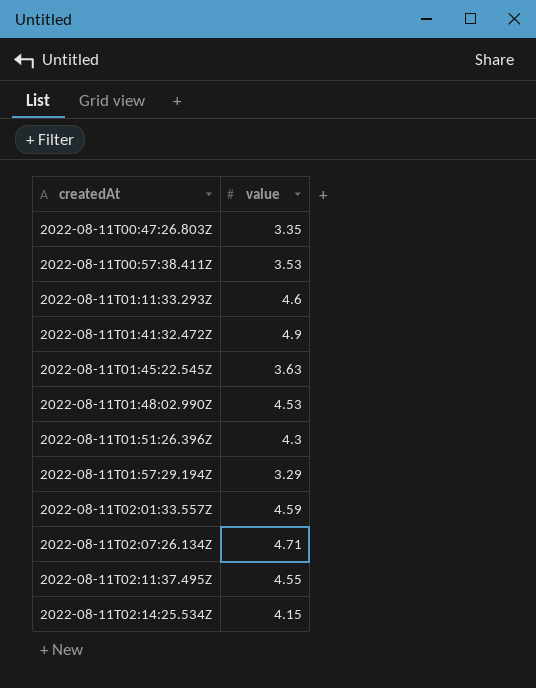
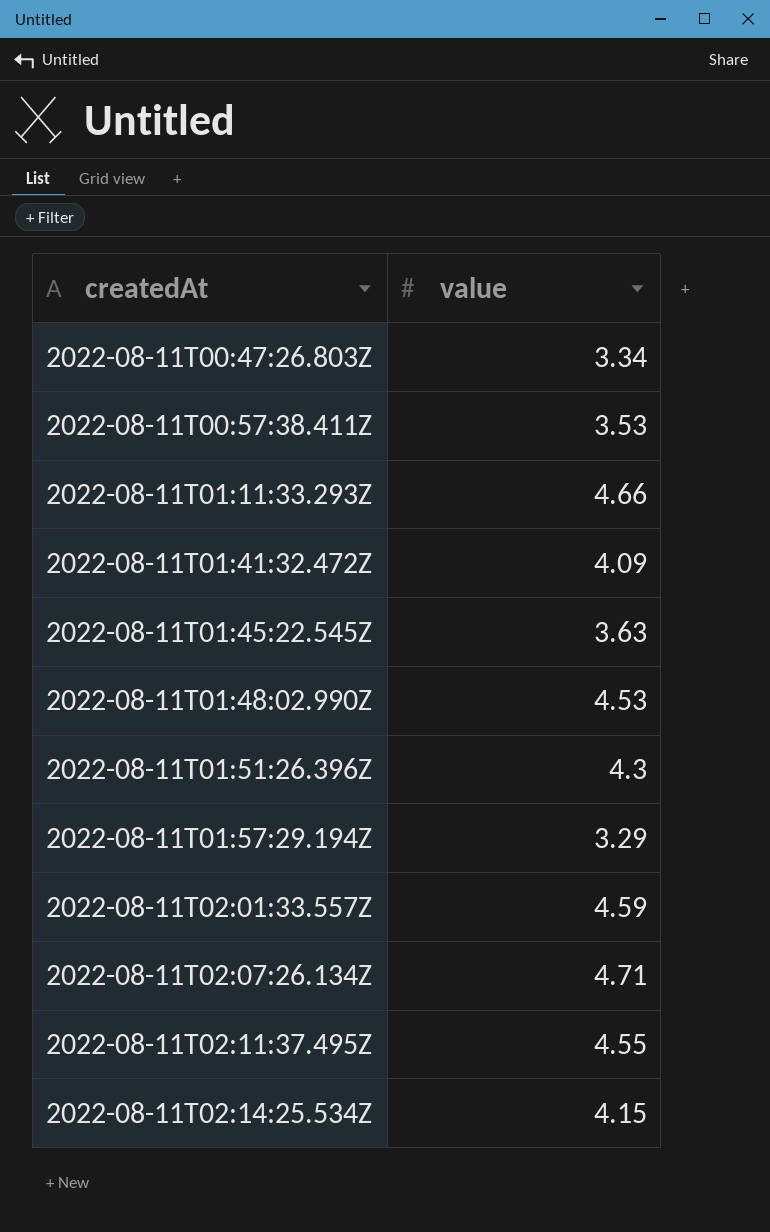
2022-08-11T00:47:26.803Z | value: 3.35 -> 3.34
2022-08-11T01:11:33.293Z | value: 4.6 -> 4.66
2022-08-11T01:41:32.472Z | value: 4.9 -> 4.09

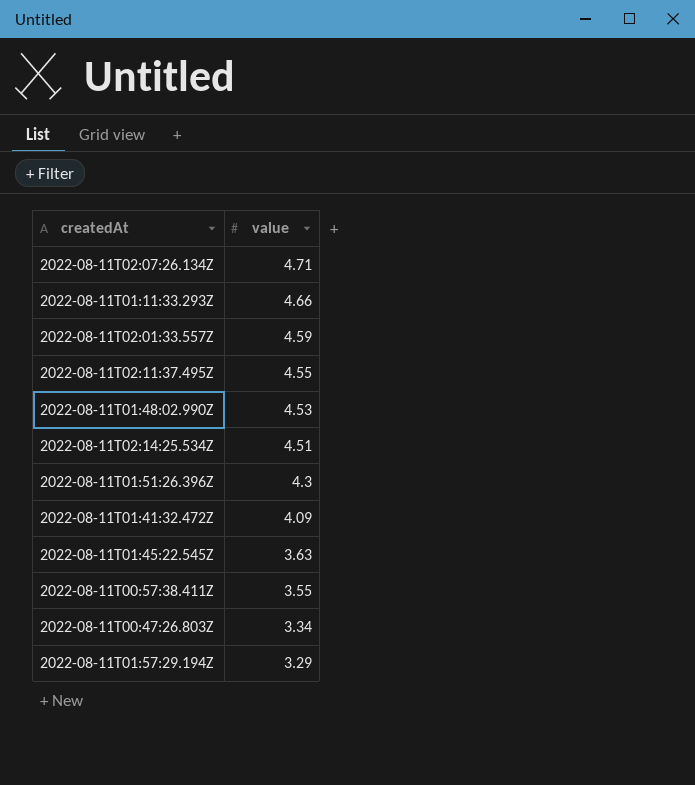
row order: createdAt ascending -> value descending
2022-08-11T02:14:25.534Z | value: 4.15 -> 4.51
2022-08-11T00:57:38.411Z | value: 3.53 -> 3.55

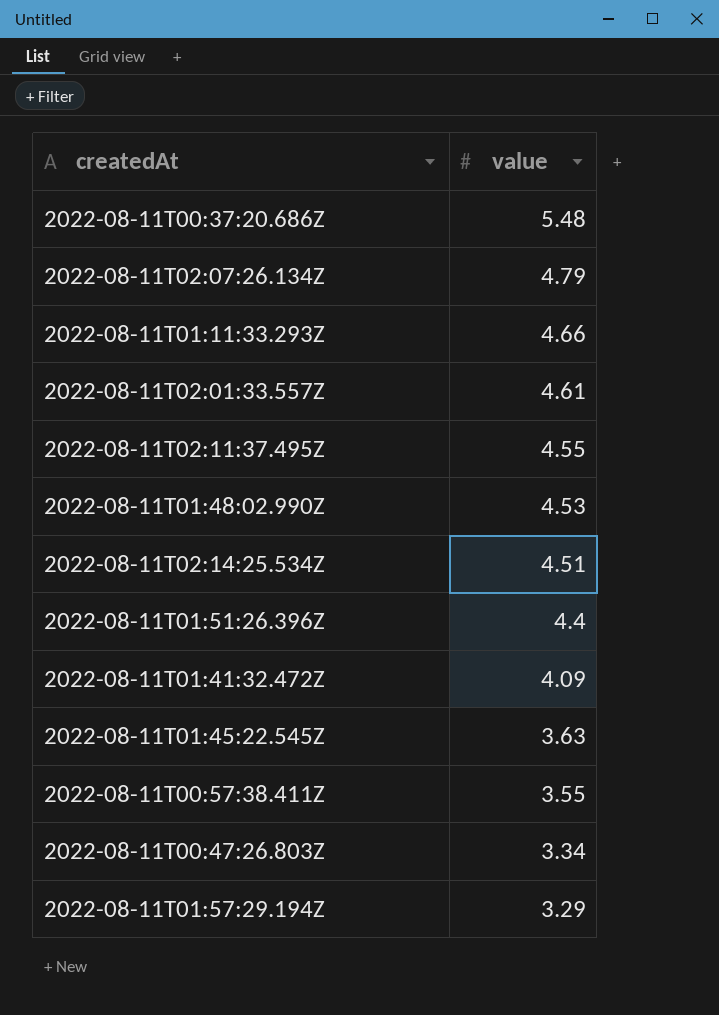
row 2022-08-11T00:37:20.686Z: none -> 5.48
2022-08-11T02:07:26.134Z | value: 4.71 -> 4.79
2022-08-11T02:01:33.557Z | value: 4.59 -> 4.61
2022-08-11T01:51:26.396Z | value: 4.3 -> 4.4

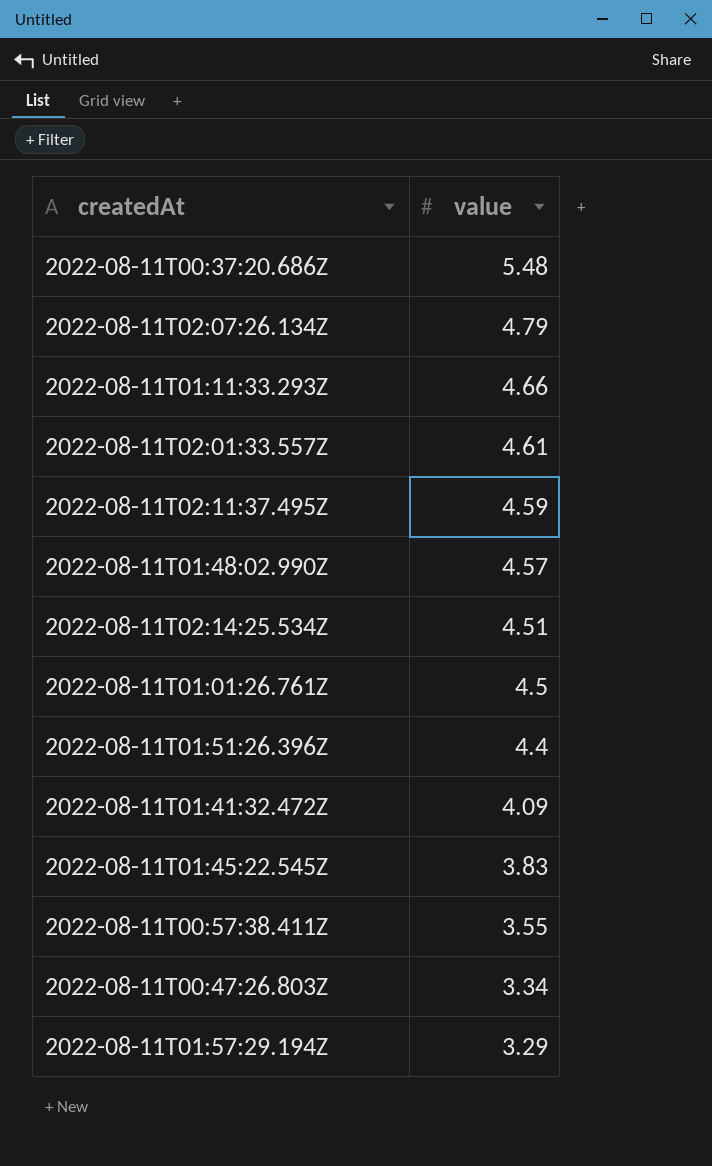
2022-08-11T02:11:37.495Z | value: 4.55 -> 4.59
2022-08-11T01:48:02.990Z | value: 4.53 -> 4.57
row 2022-08-11T01:01:26.761Z: none -> 4.5
2022-08-11T01:45:22.545Z | value: 3.63 -> 3.83

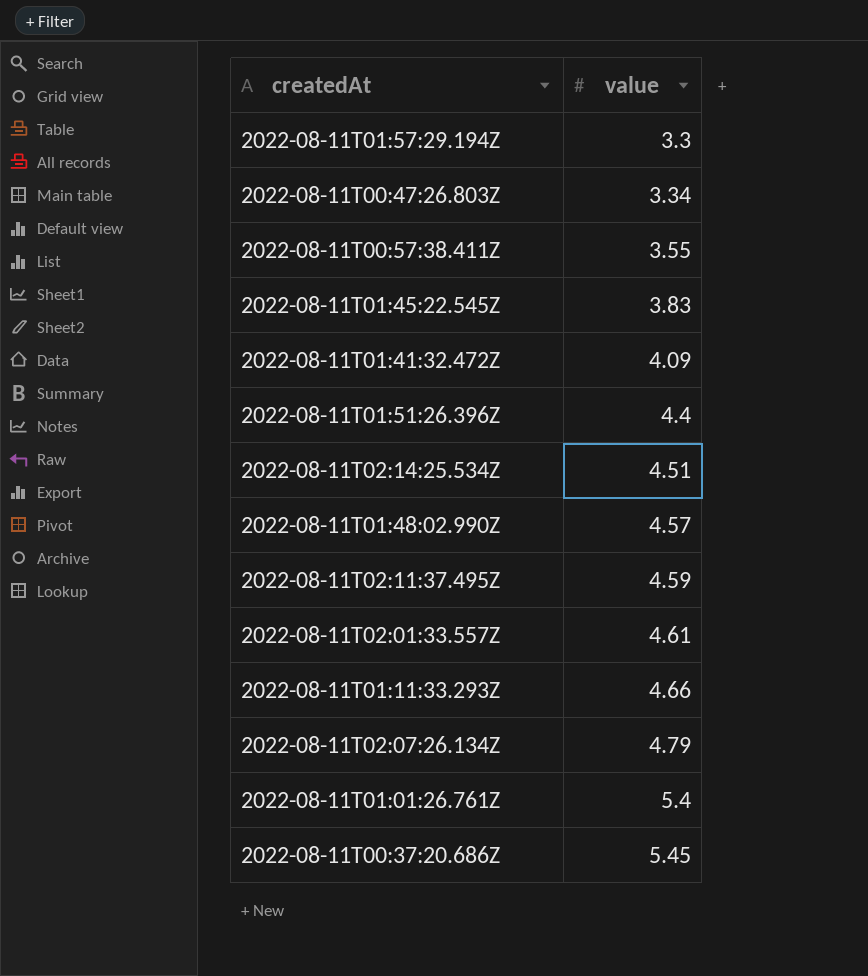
row order: value descending -> value ascending
2022-08-11T01:57:29.194Z | value: 3.29 -> 3.3
2022-08-11T01:01:26.761Z | value: 4.5 -> 5.4
2022-08-11T00:37:20.686Z | value: 5.48 -> 5.45

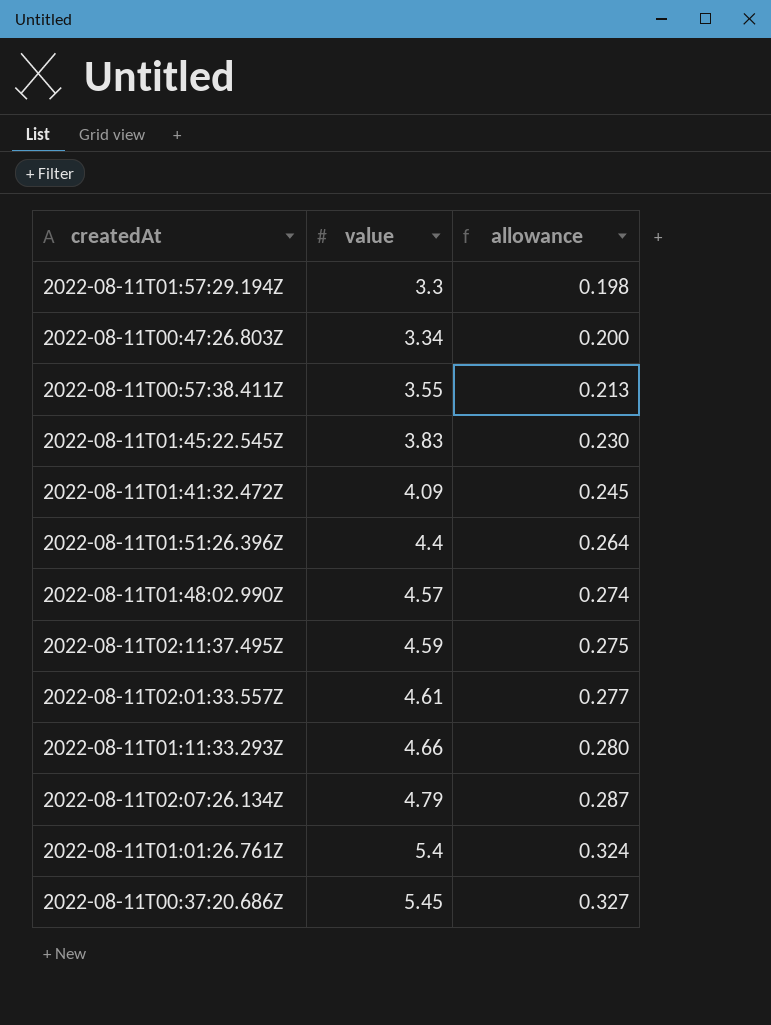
column allowance | formula: none -> [value] * 0.06
row 2022-08-11T02:14:25.534Z: 4.51 -> none

